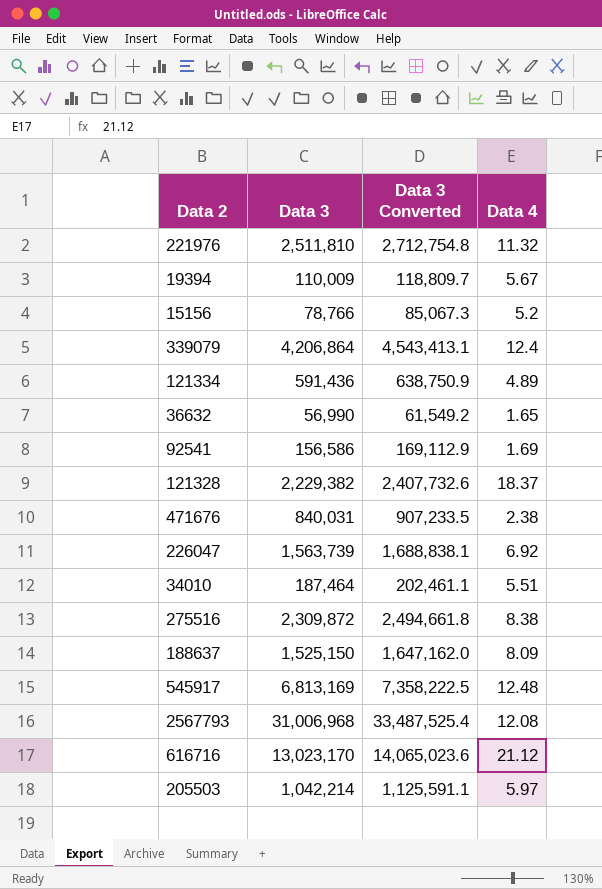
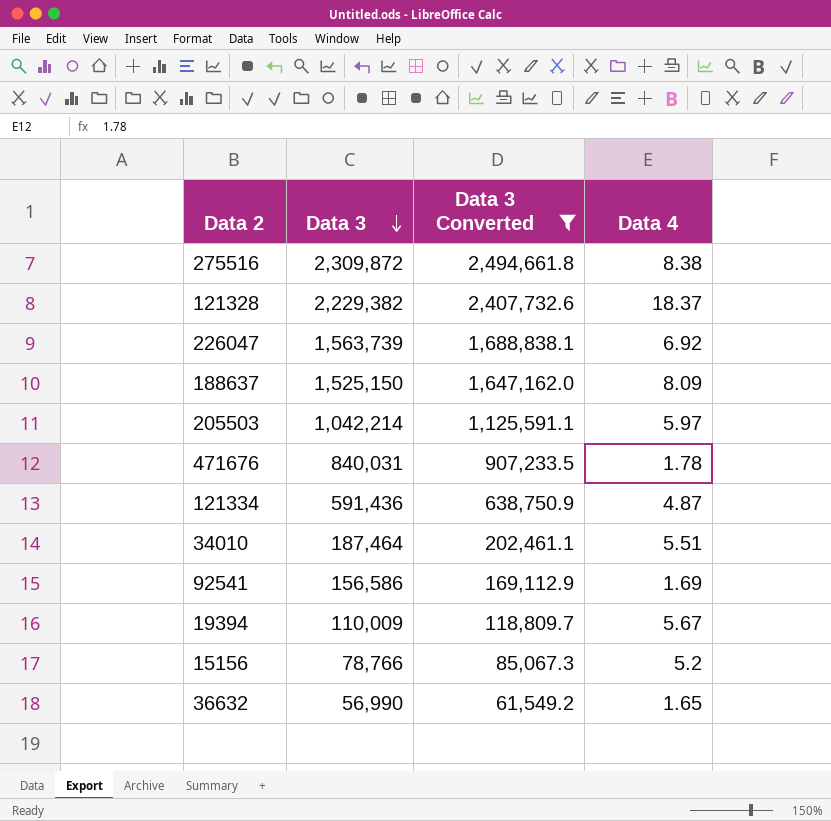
filter: none -> Data 3 Converted <= 2,494,661.8
row order: none -> Data 3 descending
471676 | Data 4: 2.38 -> 1.78
121334 | Data 4: 4.89 -> 4.87

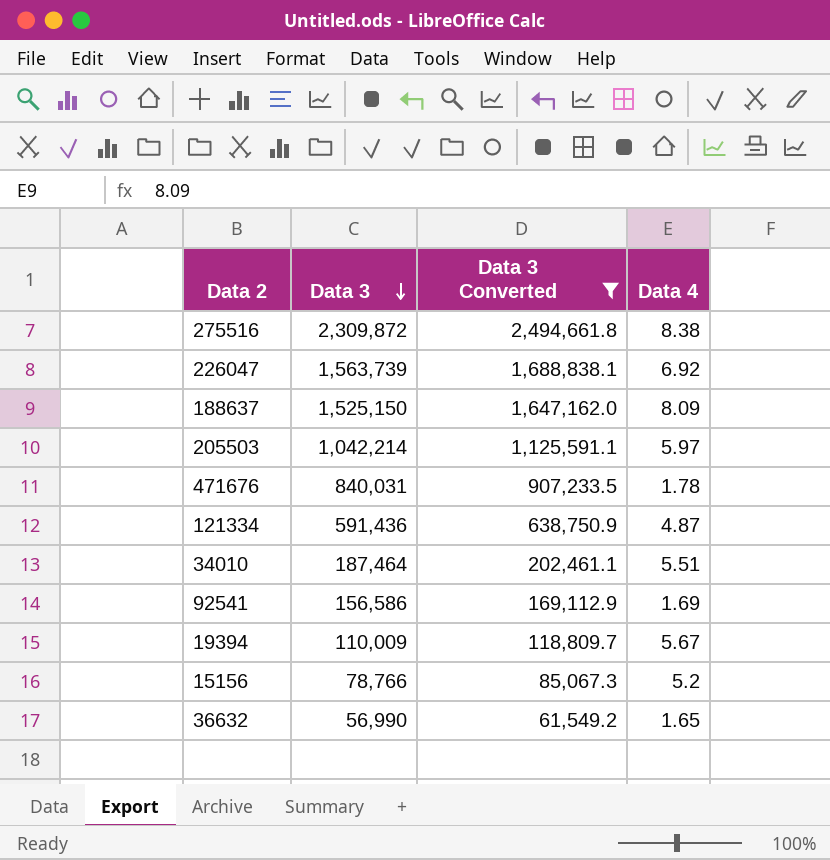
row 121328: 2,229,382 | 2,407,732.6 | 18.37 -> none

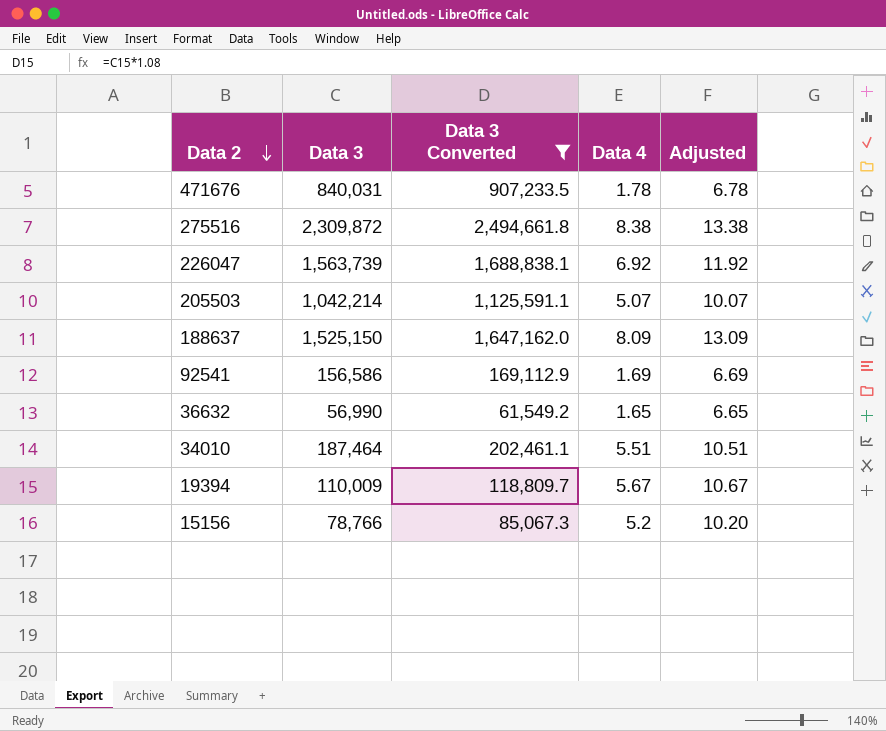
row order: Data 3 descending -> Data 2 descending
column Adjusted | formula: none -> [Data 4] + 5
row 121334: 591,436 | 638,750.9 | 4.87 -> none
205503 | Data 4: 5.97 -> 5.07

